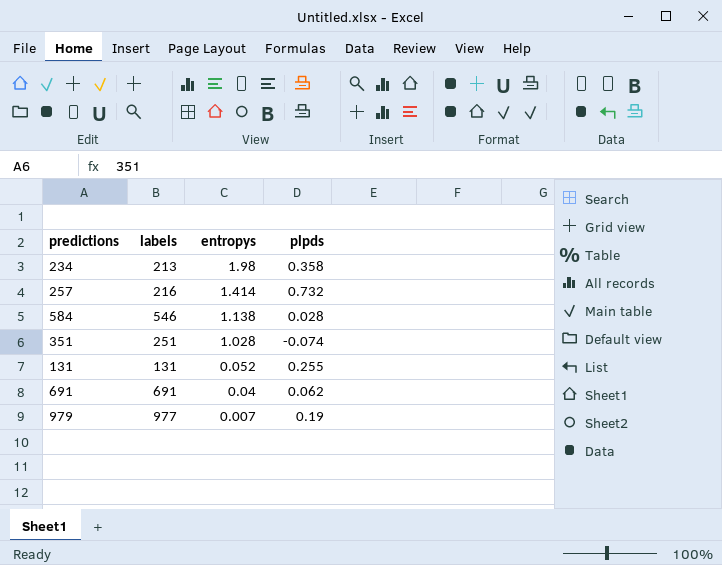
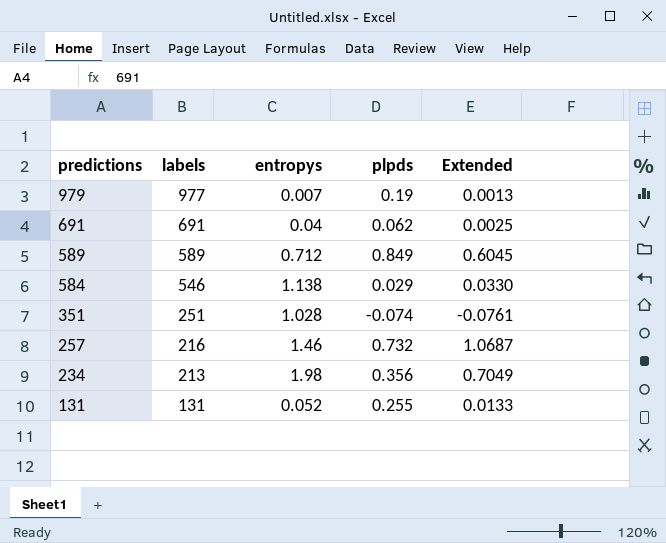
row order: entropys descending -> predictions descending
column Extended | formula: none -> [entropys] * [plpds]
row 589: none -> 589 | 0.712 | 0.849 | 0.6045
584 | plpds: 0.028 -> 0.029
257 | entropys: 1.414 -> 1.46
234 | plpds: 0.358 -> 0.356

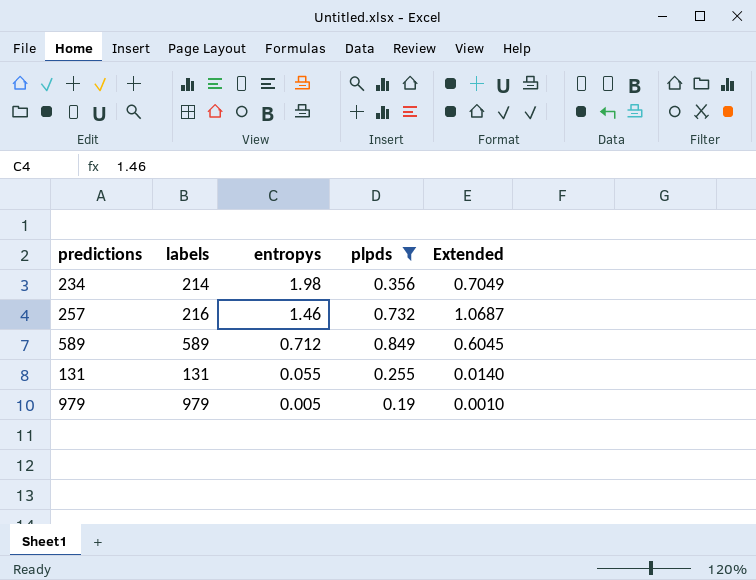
filter: none -> plpds >= 0.19
row order: predictions descending -> entropys descending
234 | labels: 213 -> 214
131 | entropys: 0.052 -> 0.055
131 | Extended: 0.0133 -> 0.0140
979 | labels: 977 -> 979
979 | entropys: 0.007 -> 0.005
979 | Extended: 0.0013 -> 0.0010

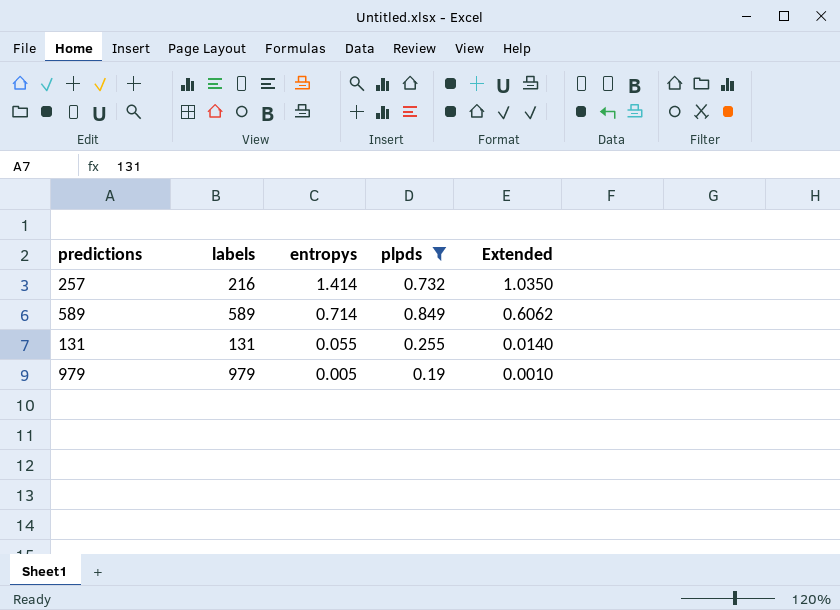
row 234: 214 | 1.98 | 0.356 | 0.7049 -> none
257 | entropys: 1.46 -> 1.414
257 | Extended: 1.0687 -> 1.0350
589 | entropys: 0.712 -> 0.714
589 | Extended: 0.6045 -> 0.6062

